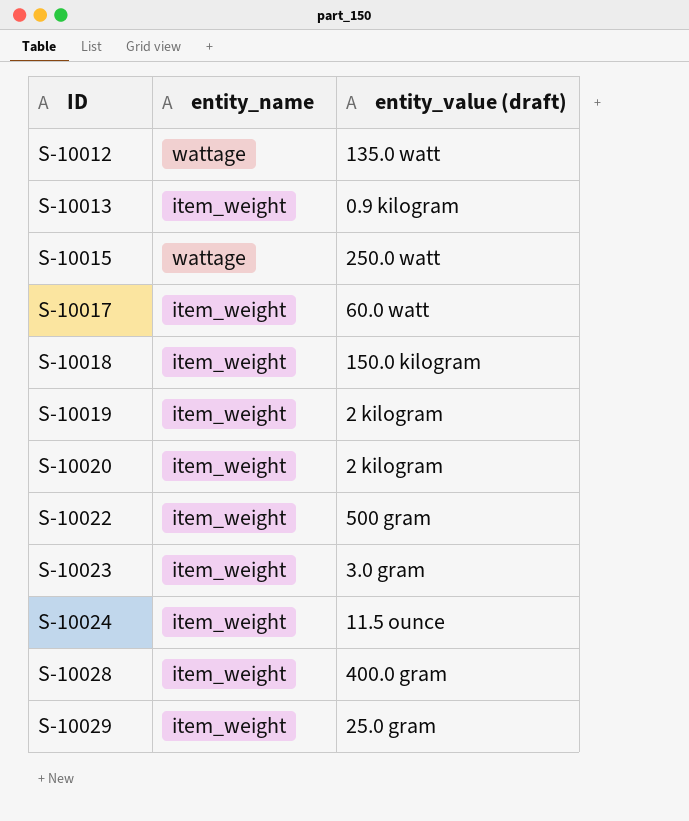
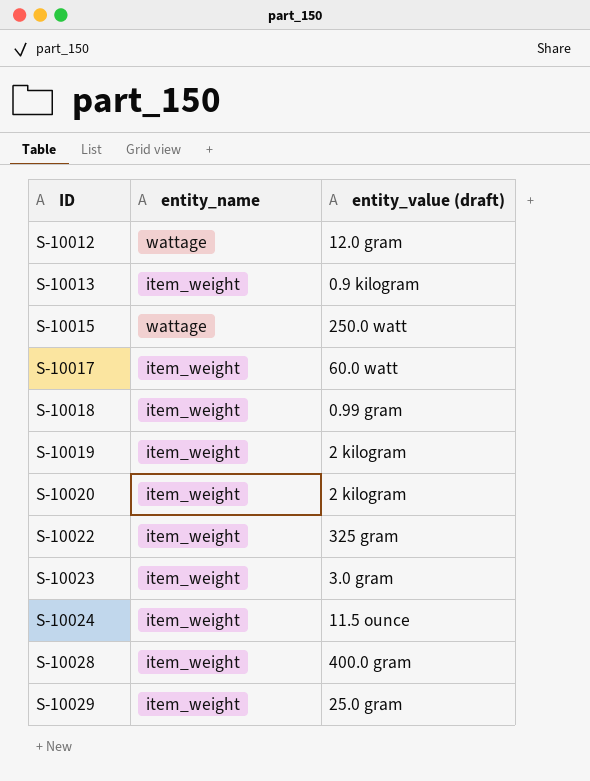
S-10012 | entity_value (draft): 135.0 watt -> 12.0 gram
S-10018 | entity_value (draft): 150.0 kilogram -> 0.99 gram
S-10022 | entity_value (draft): 500 gram -> 325 gram

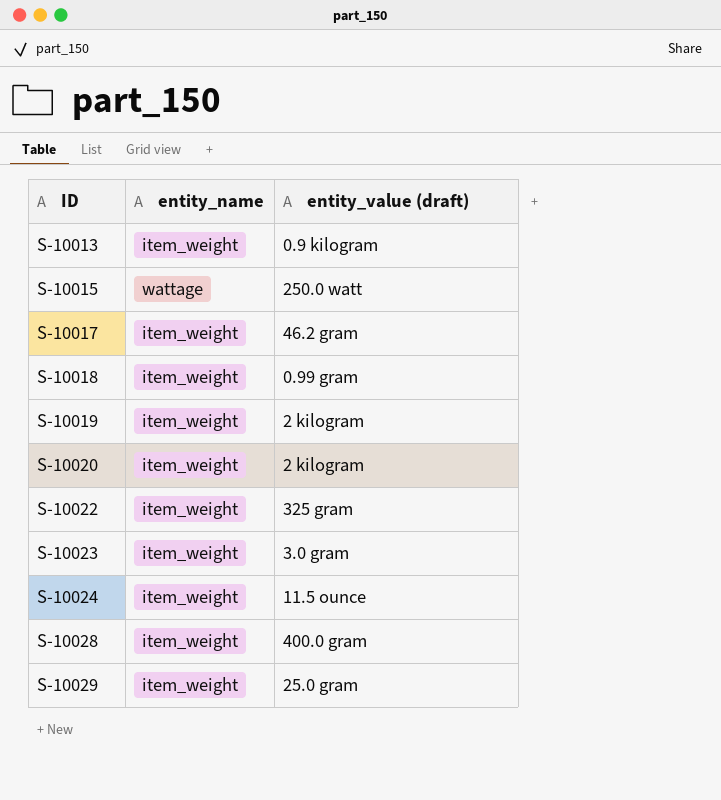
row S-10012: wattage | 12.0 gram -> none
S-10017 | entity_value (draft): 60.0 watt -> 46.2 gram

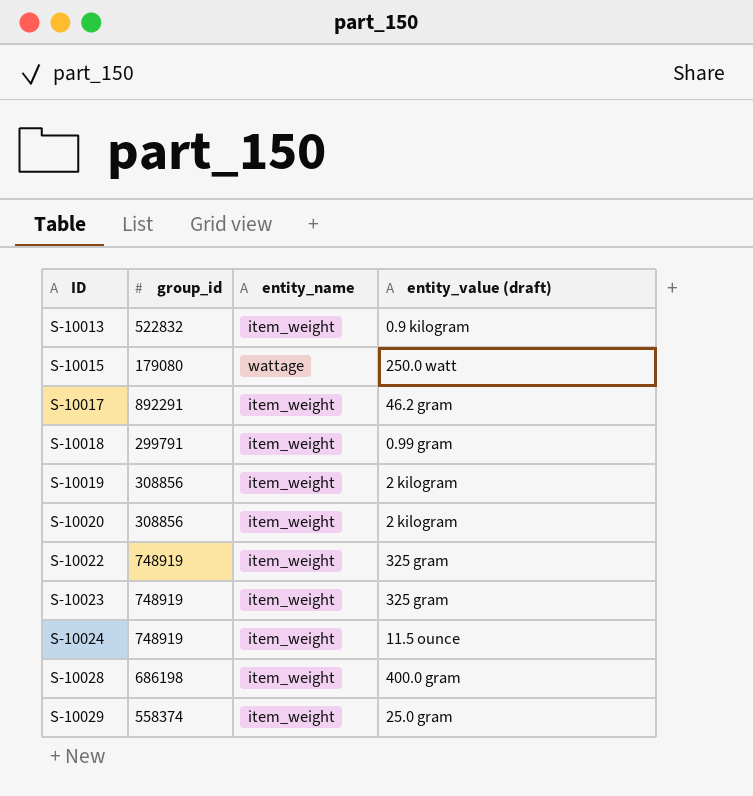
column group_id | position: none -> 2
S-10023 | entity_value (draft): 3.0 gram -> 325 gram

